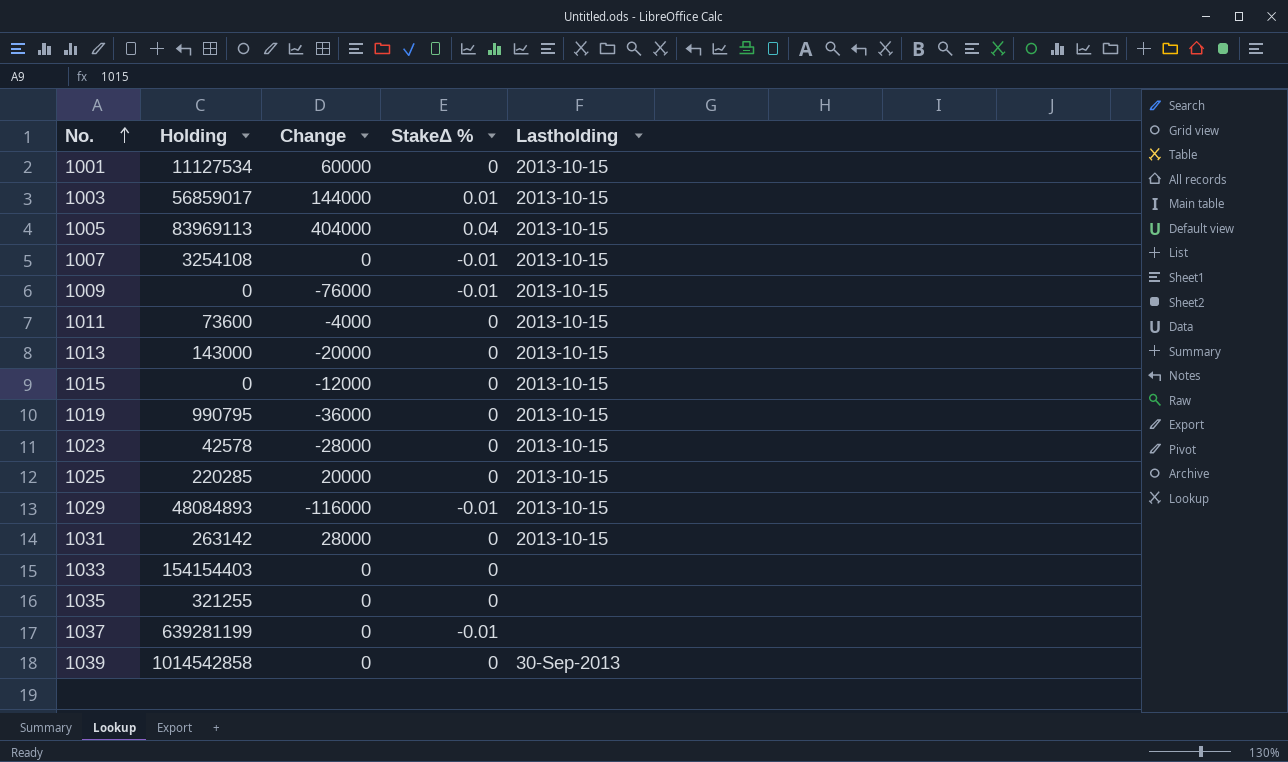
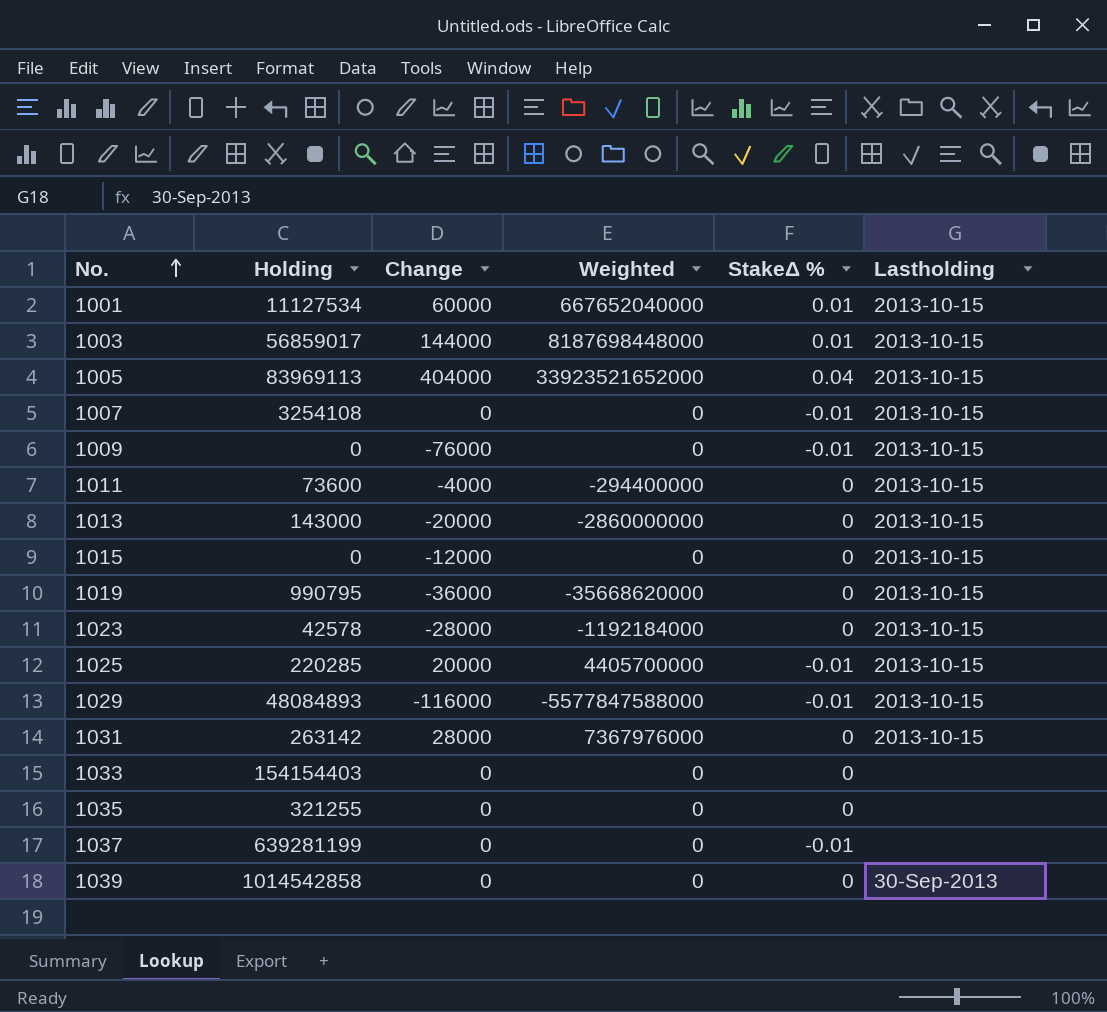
column Weighted | formula: none -> [Holding] * [Change]
1001 | StakeΔ %: 0 -> 0.01
1025 | StakeΔ %: 0 -> -0.01

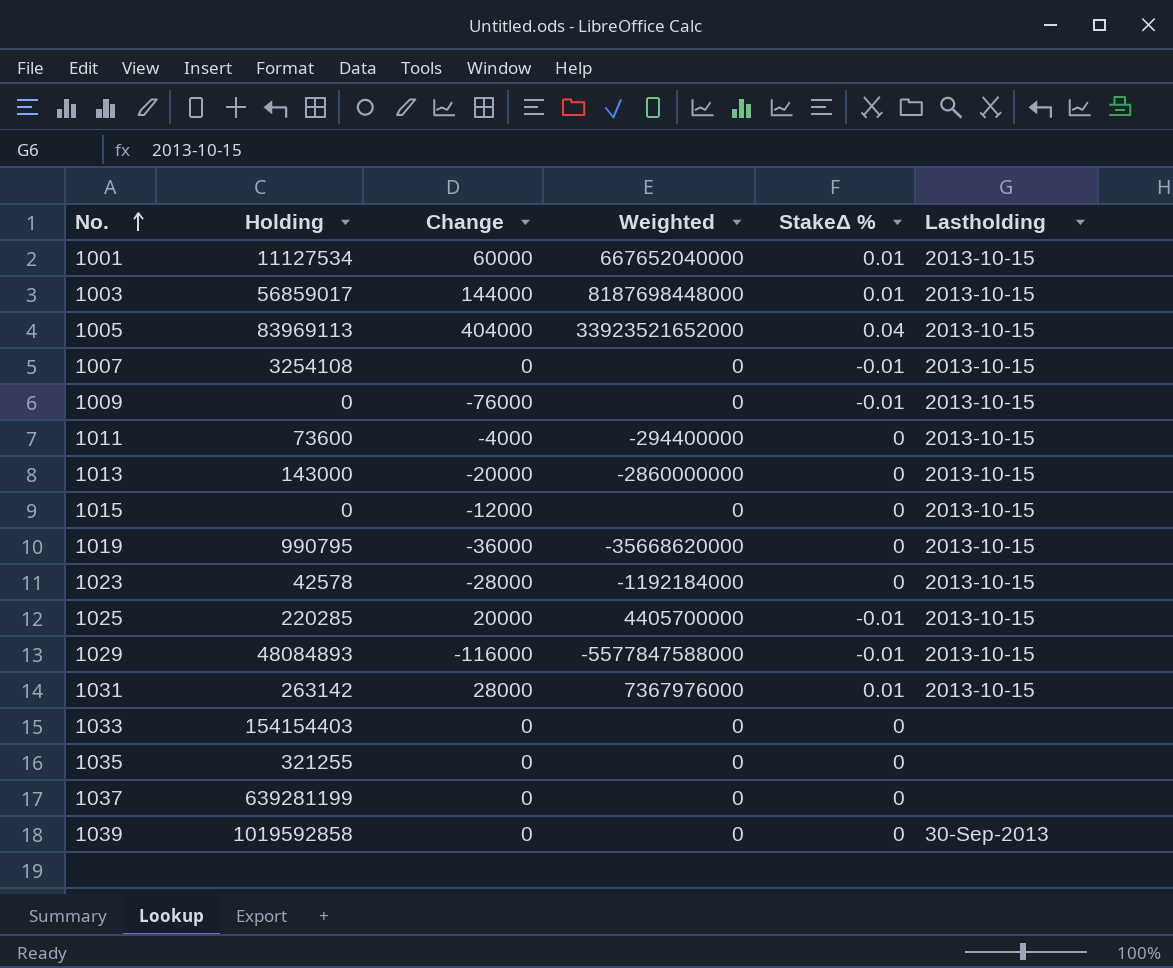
1031 | StakeΔ %: 0 -> 0.01
1037 | StakeΔ %: -0.01 -> 0
1039 | Holding: 1014542858 -> 1019592858

